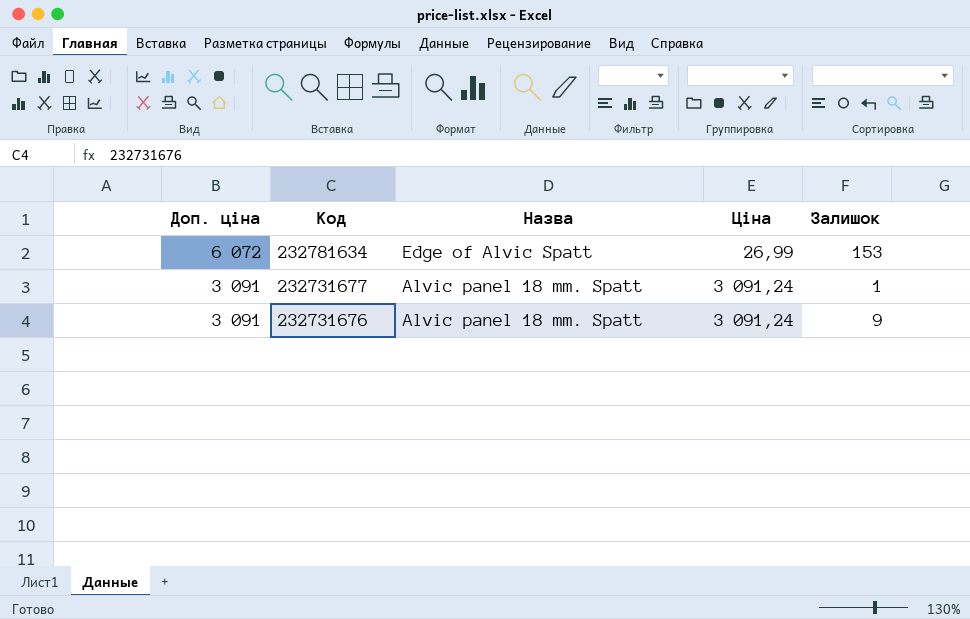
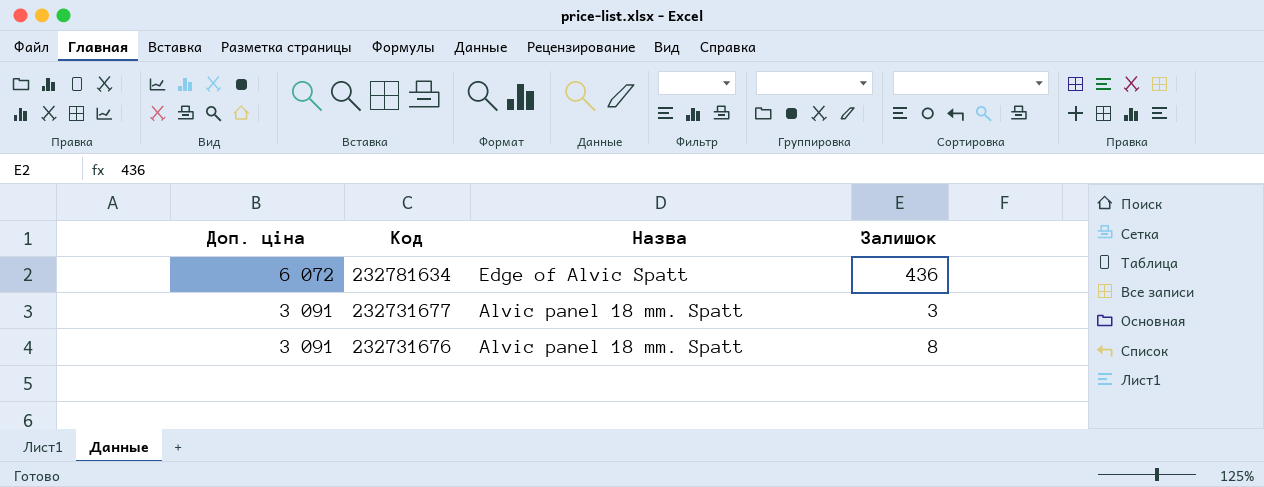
column Ціна | position: 4 -> none
232781634 | Залишок: 153 -> 436
232731677 | Залишок: 1 -> 3
232731676 | Залишок: 9 -> 8

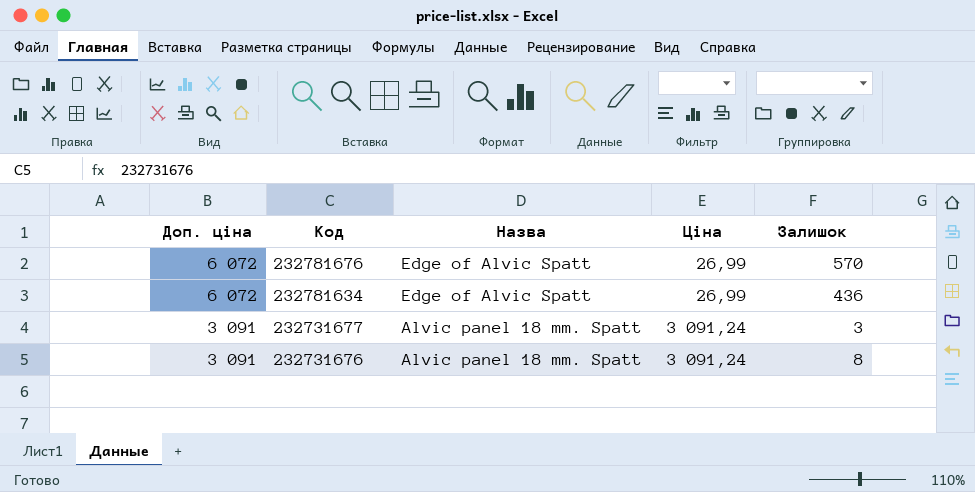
column Ціна | position: none -> 4
row 232781676: none -> 6 072 | Edge of Alvic Spatt | 26,99 | 570

